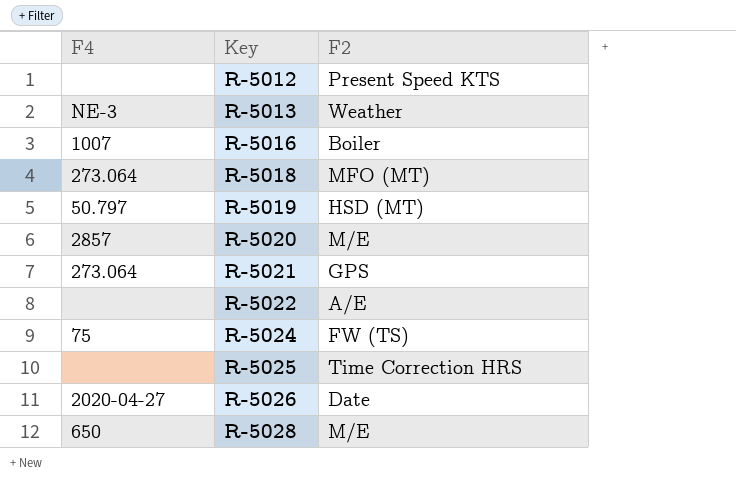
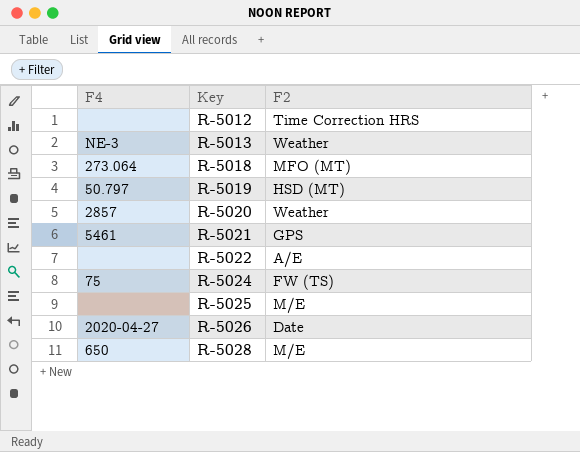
row R-5016: 1007 | Boiler -> none
R-5012 | F2: Present Speed KTS -> Time Correction HRS
R-5020 | F2: M/E -> Weather
R-5021 | F4: 273.064 -> 5461
R-5025 | F2: Time Correction HRS -> M/E

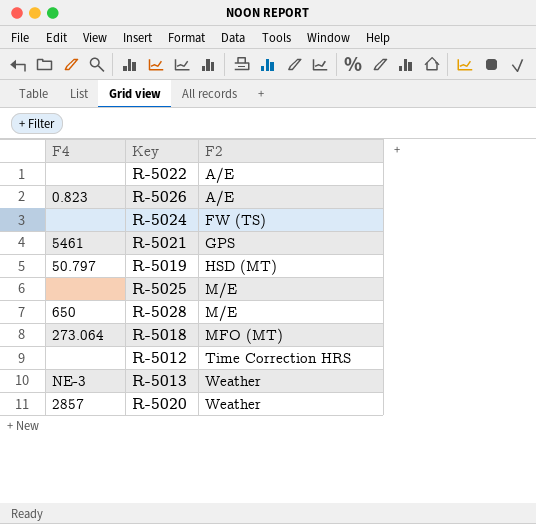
row order: Key ascending -> F2 ascending
R-5026 | F4: 2020-04-27 -> 0.823
R-5026 | F2: Date -> A/E
R-5024 | F4: 75 -> none

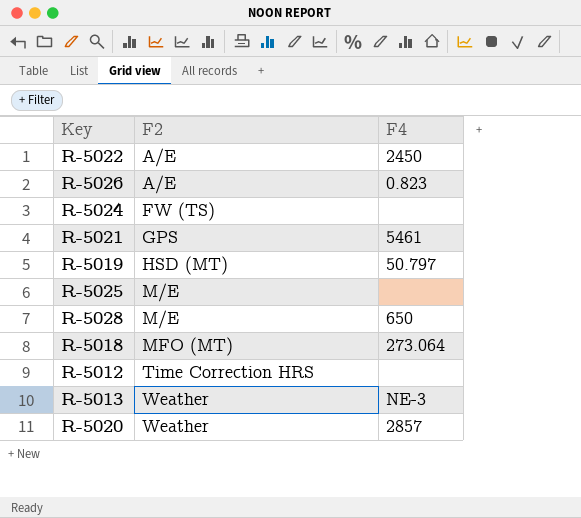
column F4 | position: 1 -> 3
R-5022 | F4: none -> 2450

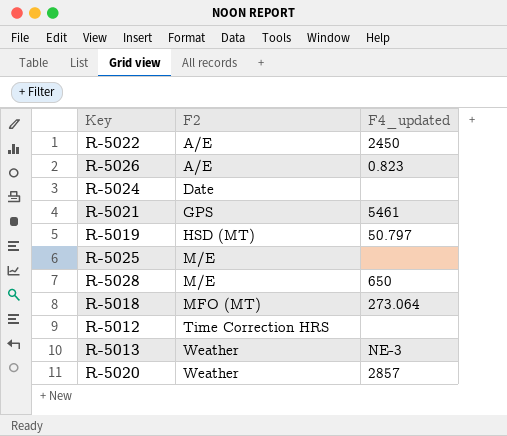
column name: F4 -> F4_updated
R-5024 | F2: FW (TS) -> Date

